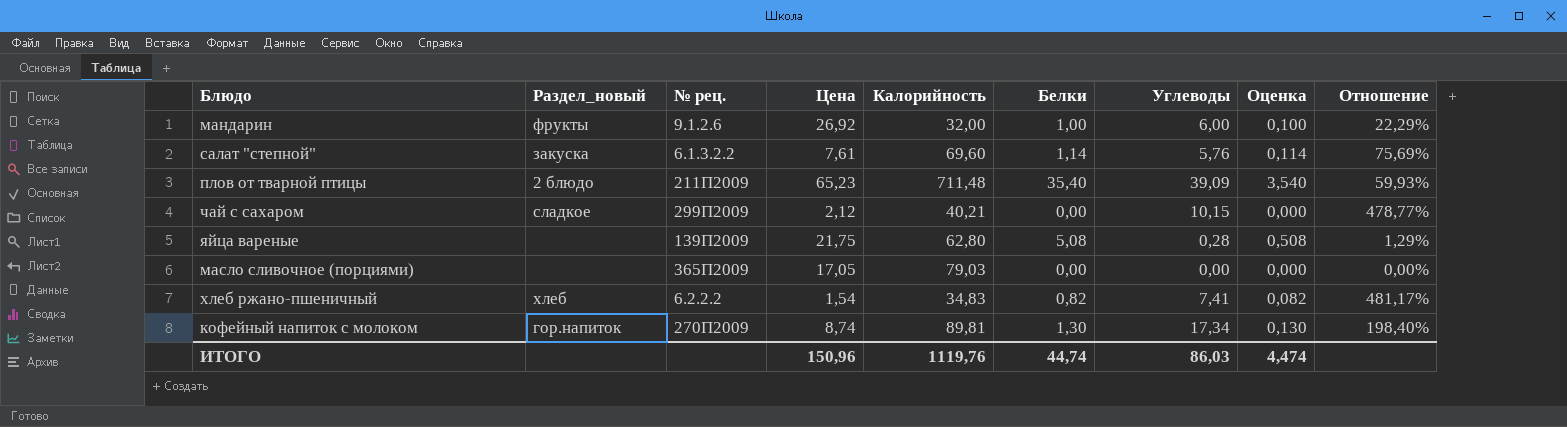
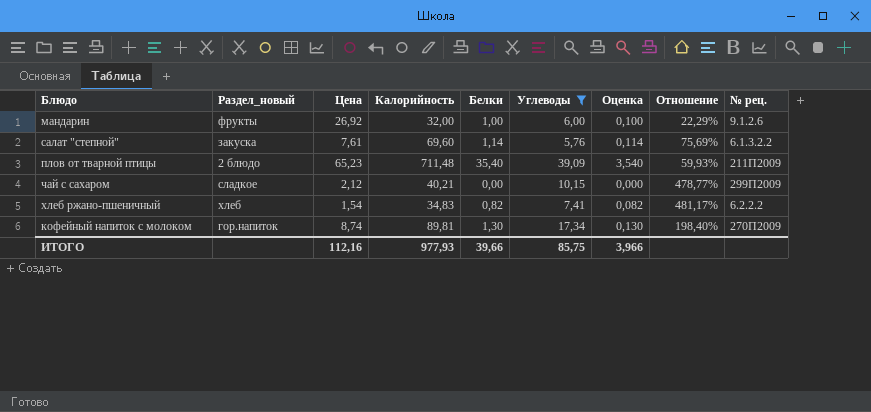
filter: none -> Углеводы >= 5,76
column № рец. | position: 3 -> 9
ИТОГО | Цена: 150,96 -> 112,16
ИТОГО | Калорийность: 1119,76 -> 977,93
ИТОГО | Белки: 44,74 -> 39,66
ИТОГО | Углеводы: 86,03 -> 85,75
ИТОГО | Оценка: 4,474 -> 3,966

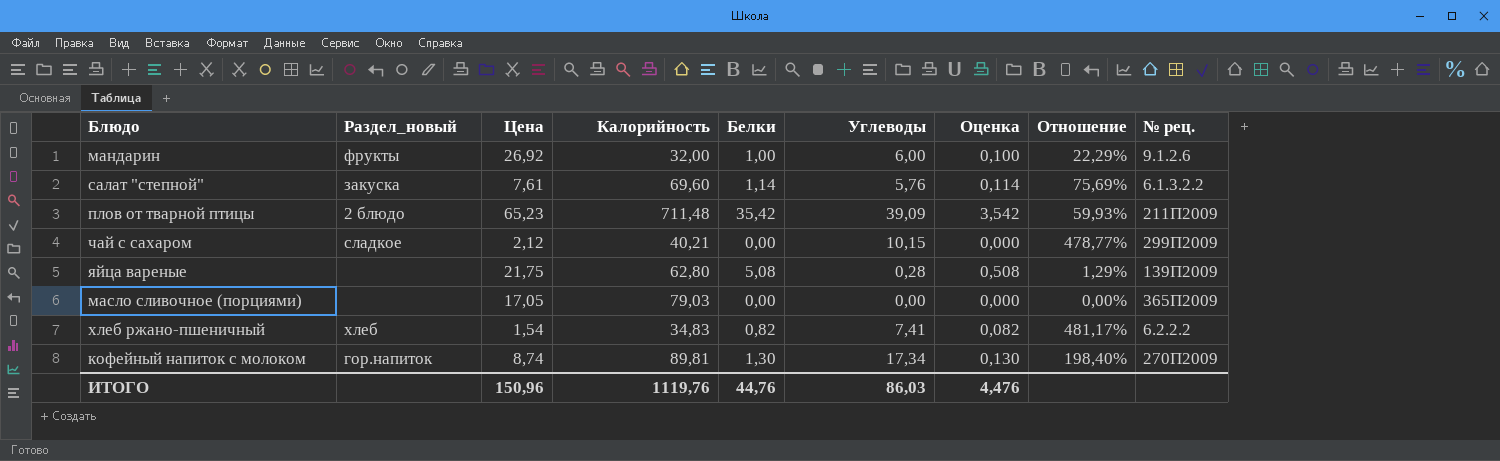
filter: Углеводы >= 5,76 -> none
плов от тварной птицы | Белки: 35,40 -> 35,42
плов от тварной птицы | Оценка: 3,540 -> 3,542
ИТОГО | Цена: 112,16 -> 150,96
ИТОГО | Калорийность: 977,93 -> 1119,76
ИТОГО | Белки: 39,66 -> 44,76
ИТОГО | Углеводы: 85,75 -> 86,03
ИТОГО | Оценка: 3,966 -> 4,476

